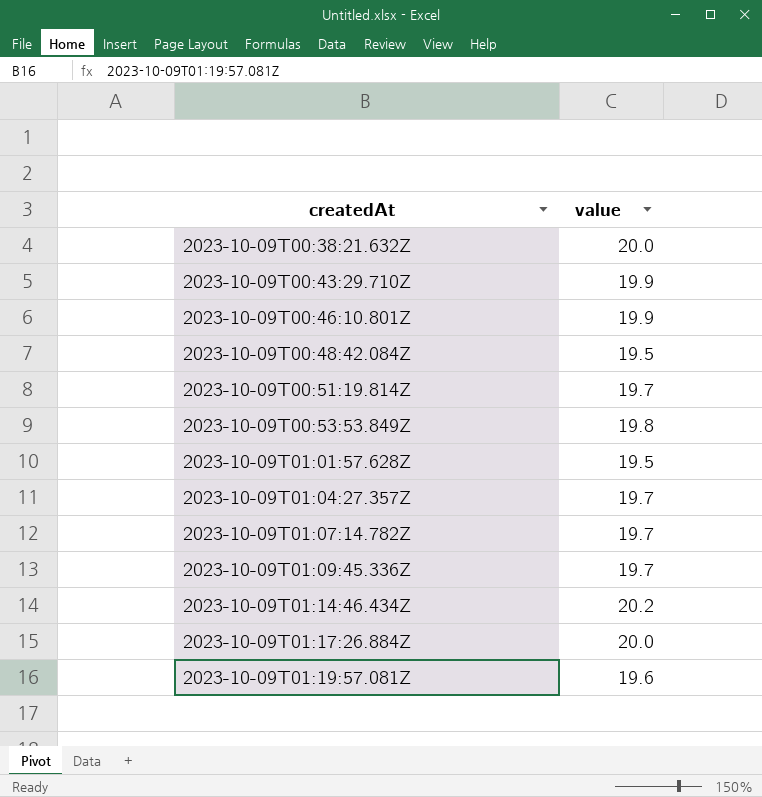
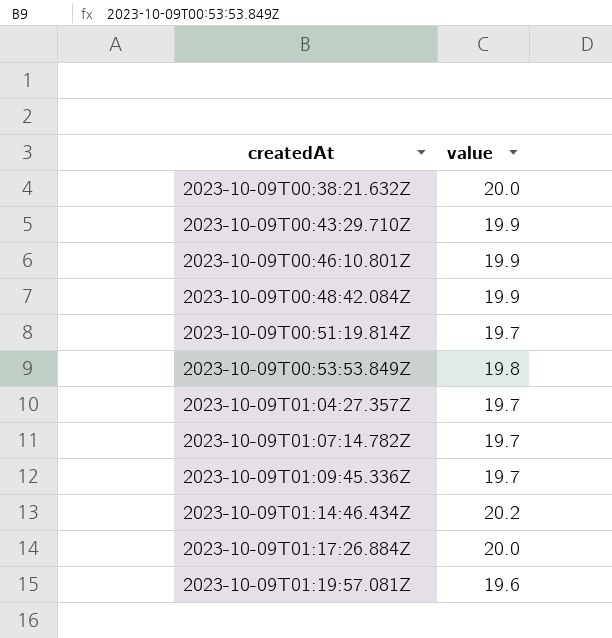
row 2023-10-09T01:01:57.628Z: 19.5 -> none
2023-10-09T00:48:42.084Z | value: 19.5 -> 19.9

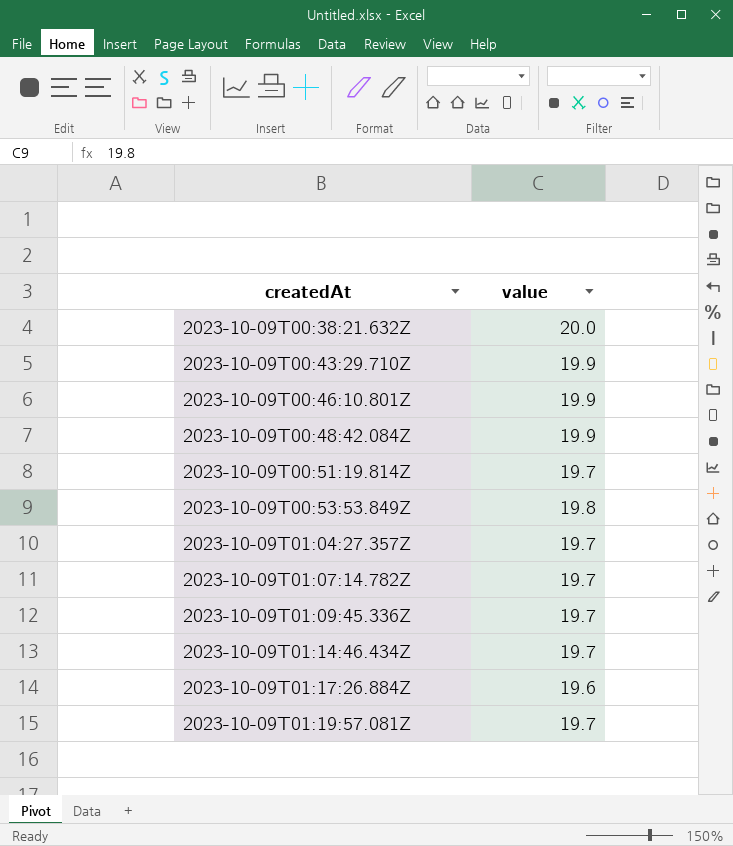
2023-10-09T01:14:46.434Z | value: 20.2 -> 19.7
2023-10-09T01:17:26.884Z | value: 20.0 -> 19.6
2023-10-09T01:19:57.081Z | value: 19.6 -> 19.7

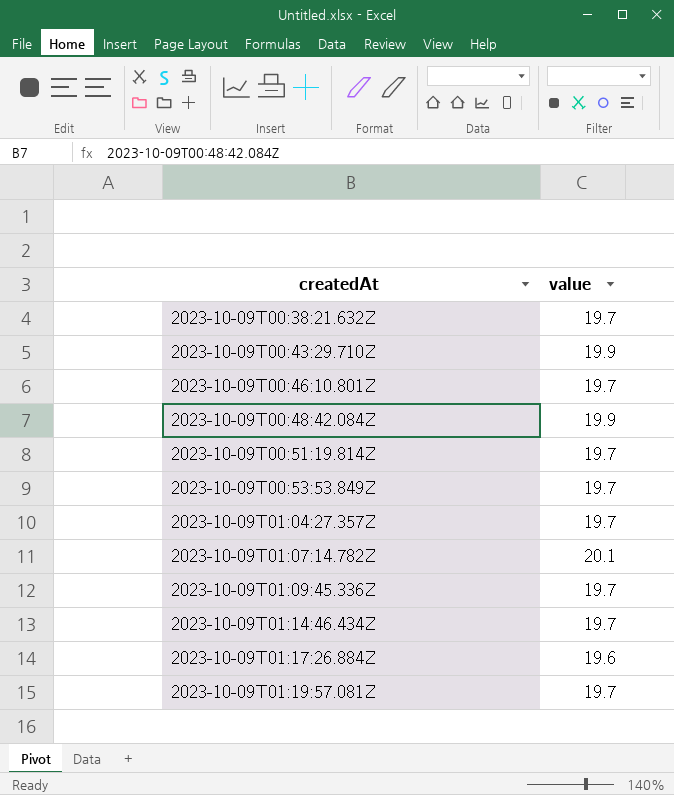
2023-10-09T00:38:21.632Z | value: 20.0 -> 19.7
2023-10-09T00:46:10.801Z | value: 19.9 -> 19.7
2023-10-09T00:53:53.849Z | value: 19.8 -> 19.7
2023-10-09T01:07:14.782Z | value: 19.7 -> 20.1

